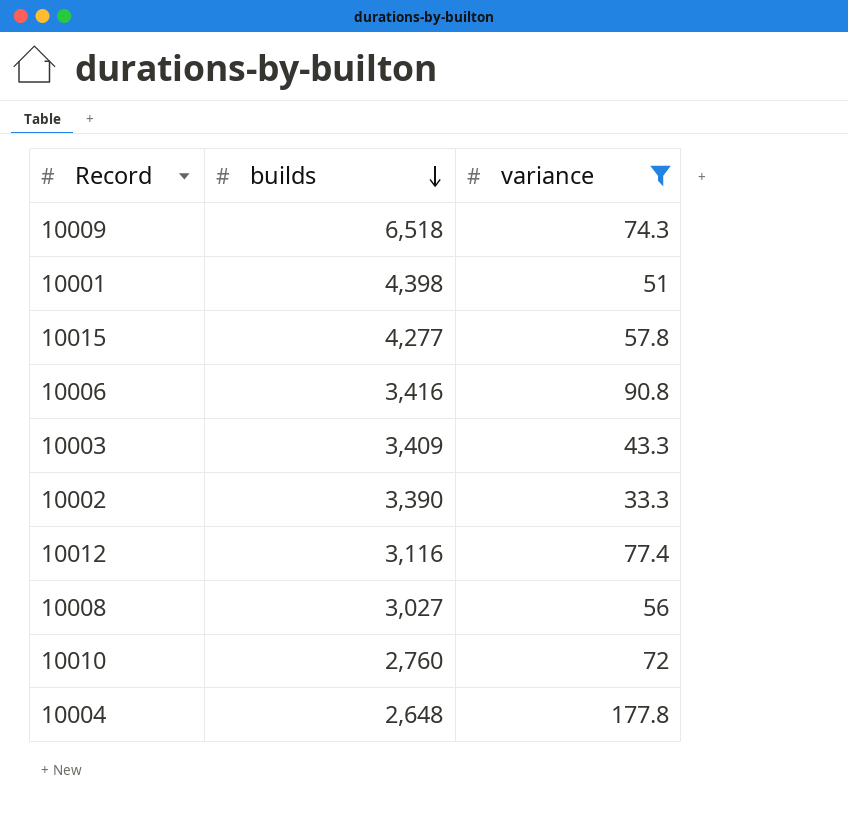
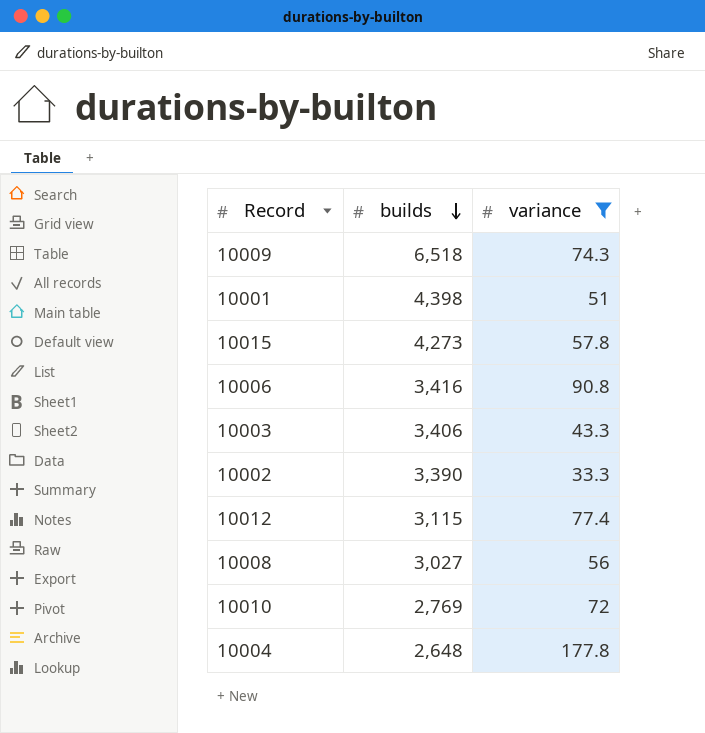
10015 | builds: 4,277 -> 4,273
10003 | builds: 3,409 -> 3,406
10012 | builds: 3,116 -> 3,115
10010 | builds: 2,760 -> 2,769

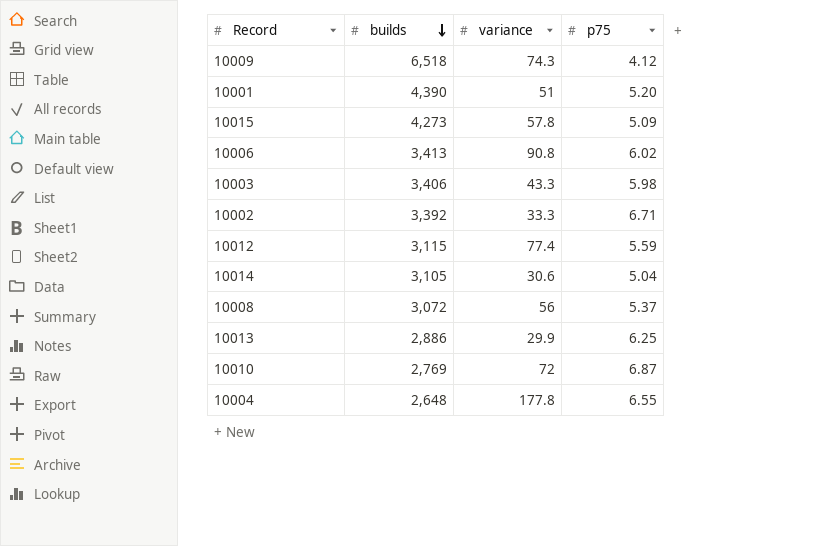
filter: variance >= 33.3 -> none
column p75 | position: none -> 4
10001 | builds: 4,398 -> 4,390
10006 | builds: 3,416 -> 3,413
10002 | builds: 3,390 -> 3,392
10008 | builds: 3,027 -> 3,072

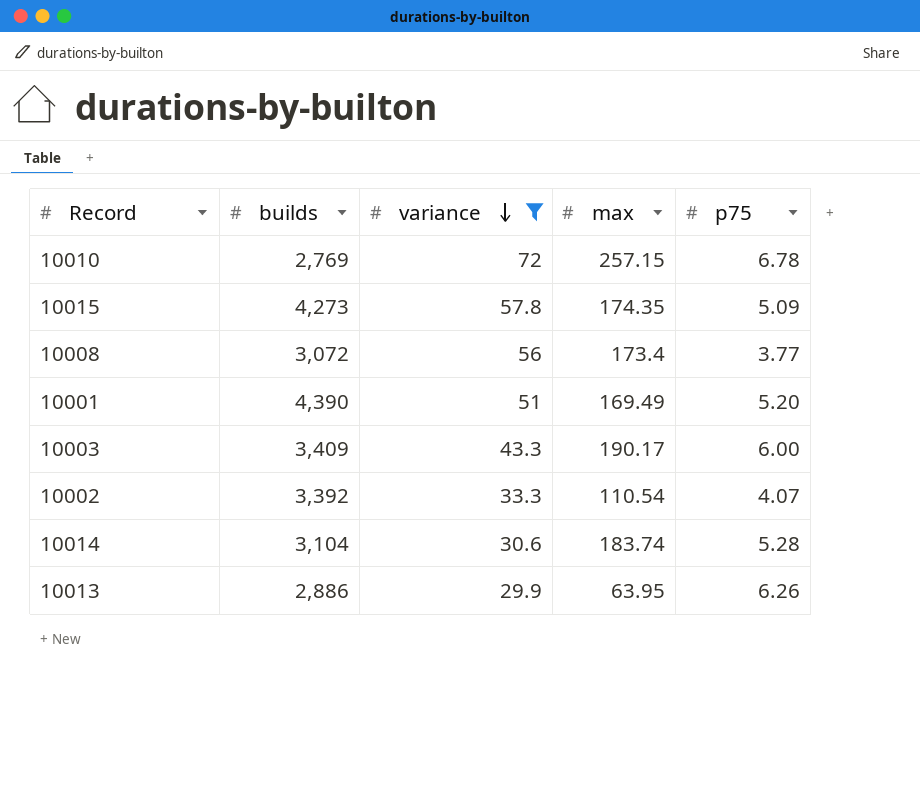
filter: none -> variance <= 72
row order: builds descending -> variance descending
column max | position: none -> 4
10010 | p75: 6.87 -> 6.78
10008 | p75: 5.37 -> 3.77
10003 | builds: 3,406 -> 3,409
10003 | p75: 5.98 -> 6.00
10002 | p75: 6.71 -> 4.07
10014 | builds: 3,105 -> 3,104
10014 | p75: 5.04 -> 5.28
10013 | p75: 6.25 -> 6.26

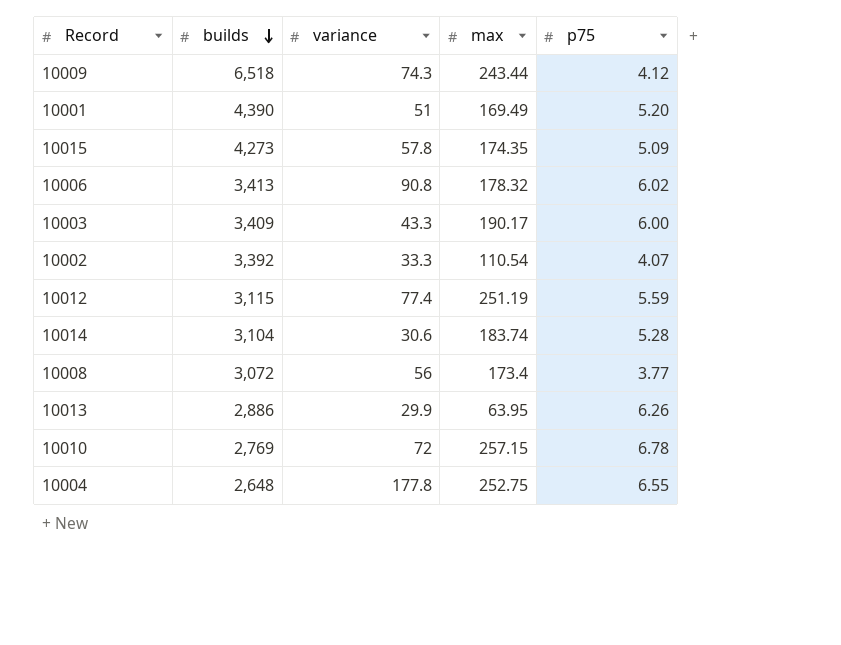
filter: variance <= 72 -> none
row order: variance descending -> builds descending

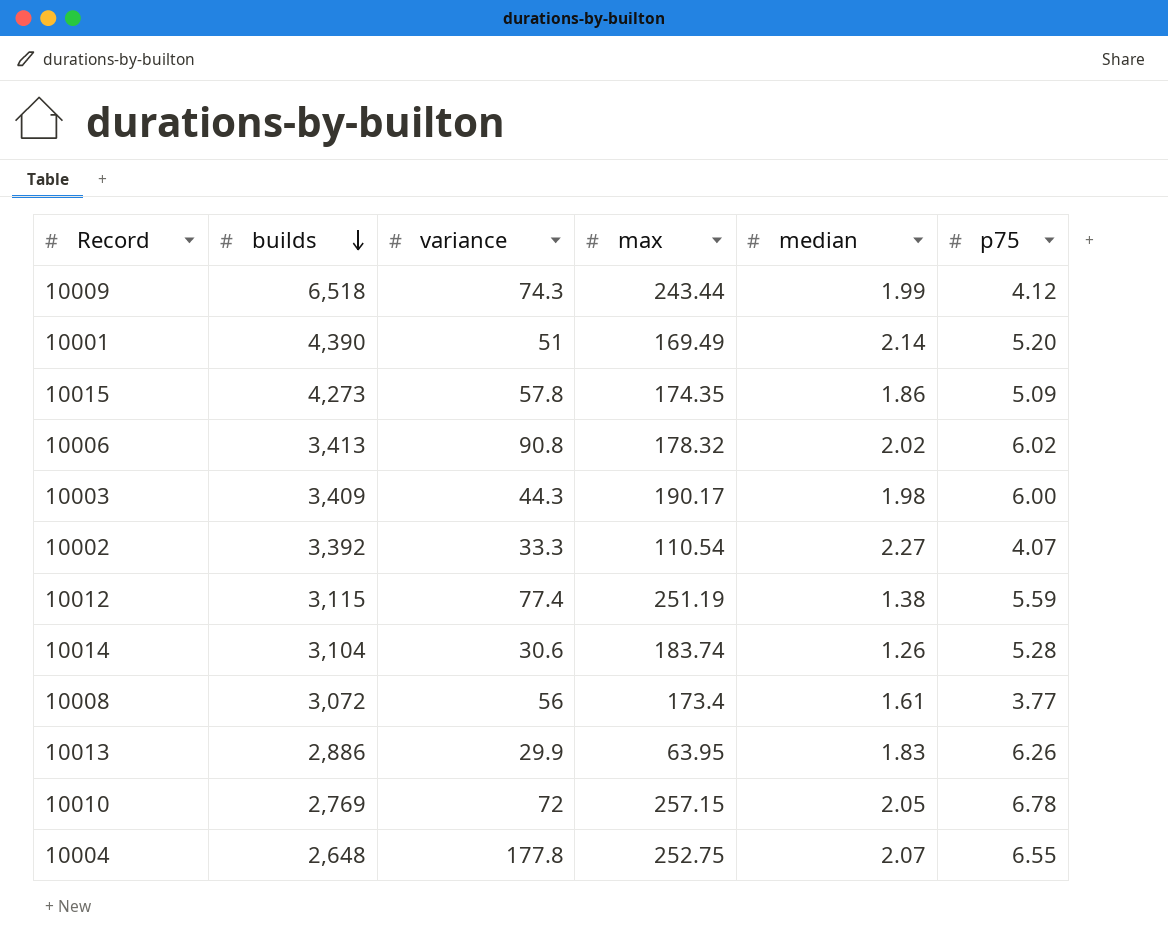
column median | position: none -> 5
10003 | variance: 43.3 -> 44.3

